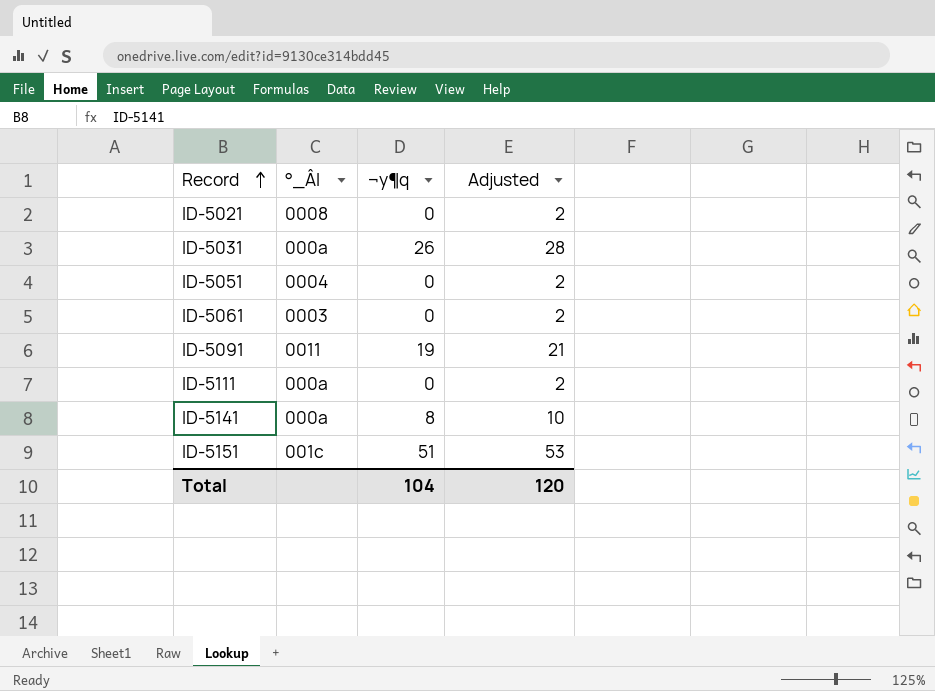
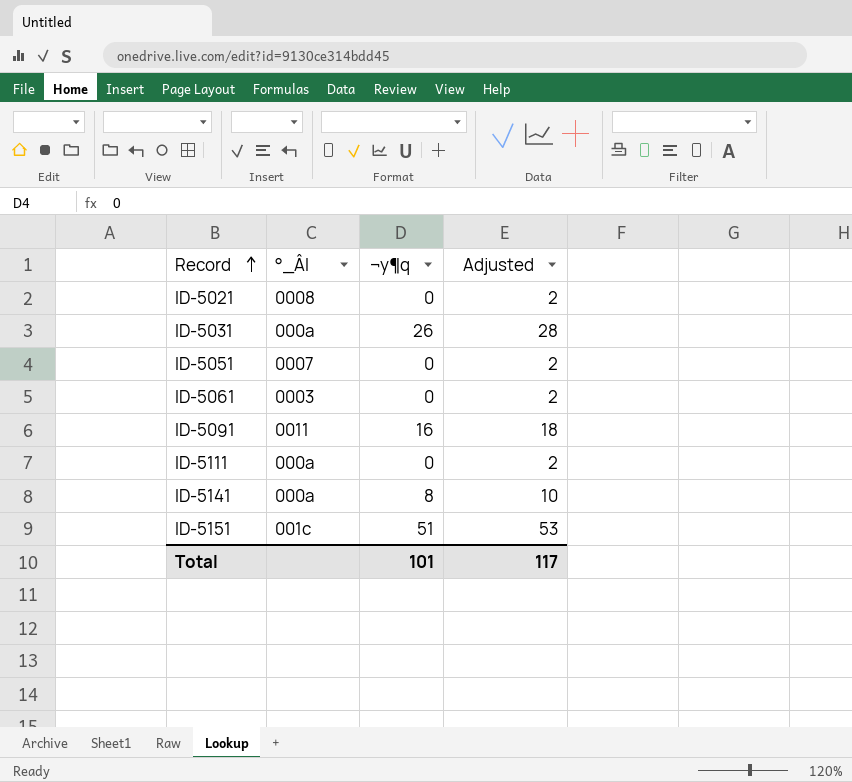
ID-5051 | °_ÂI: 0004 -> 0007
ID-5091 | ¬y¶q: 19 -> 16
ID-5091 | Adjusted: 21 -> 18
Total | ¬y¶q: 104 -> 101
Total | Adjusted: 120 -> 117

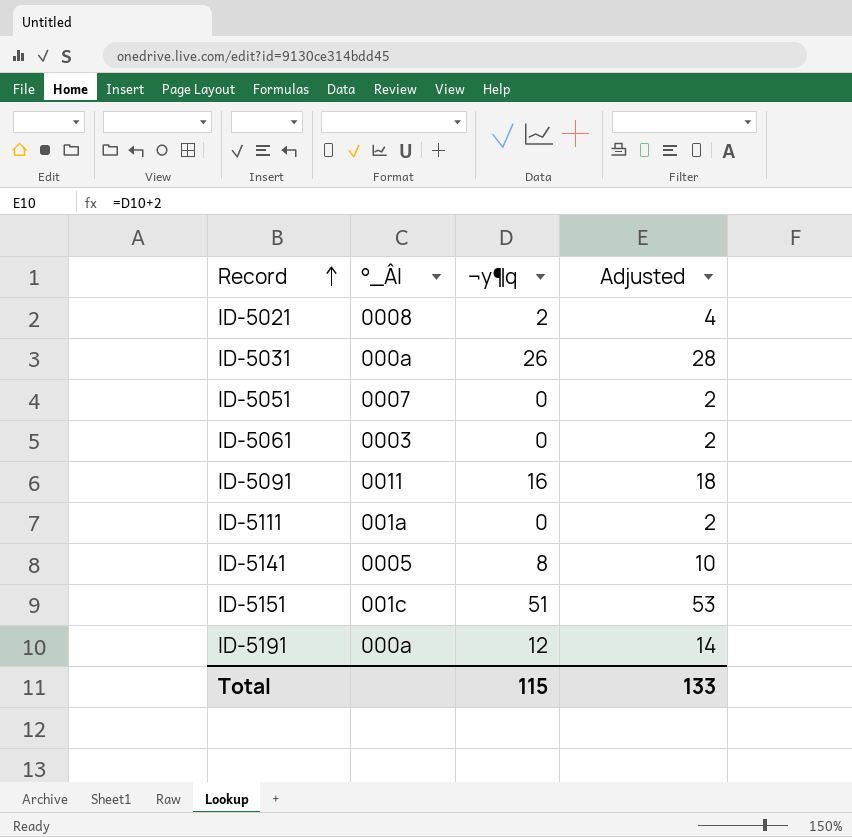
ID-5021 | ¬y¶q: 0 -> 2
ID-5021 | Adjusted: 2 -> 4
ID-5111 | °_ÂI: 000a -> 001a
ID-5141 | °_ÂI: 000a -> 0005
row ID-5191: none -> 000a | 12 | 14
Total | ¬y¶q: 101 -> 115
Total | Adjusted: 117 -> 133

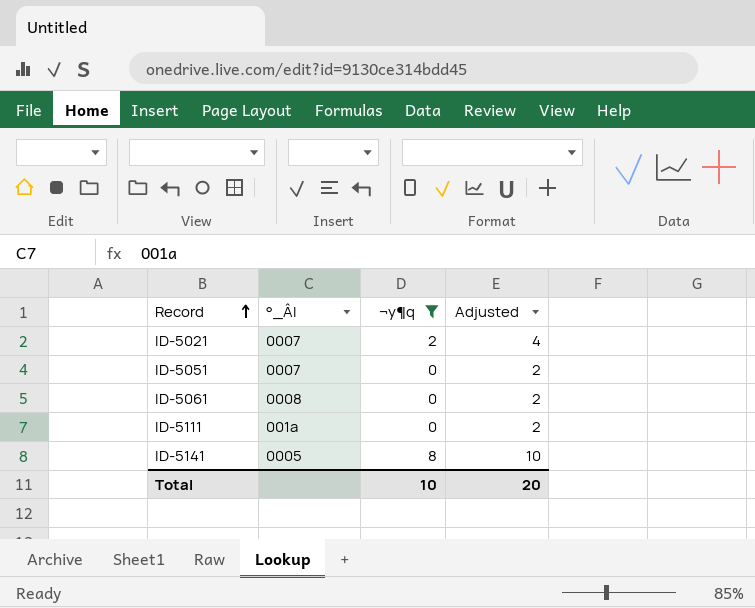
filter: none -> ¬y¶q <= 8
ID-5021 | °_ÂI: 0008 -> 0007
ID-5061 | °_ÂI: 0003 -> 0008
Total | ¬y¶q: 115 -> 10
Total | Adjusted: 133 -> 20

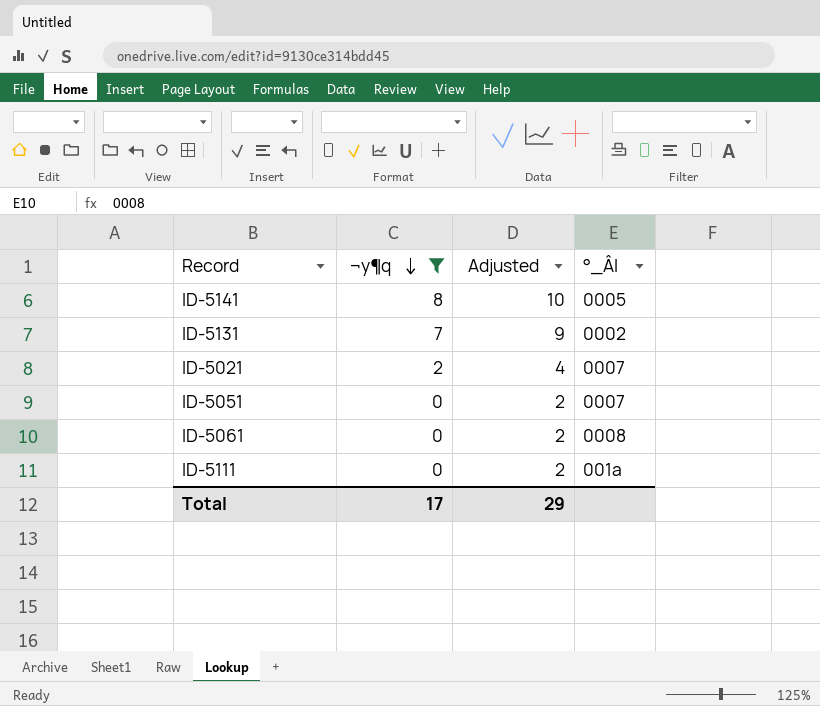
row order: Record ascending -> ¬y¶q descending
column °_ÂI | position: 2 -> 4
row ID-5131: none -> 7 | 9 | 0002
Total | ¬y¶q: 10 -> 17
Total | Adjusted: 20 -> 29

